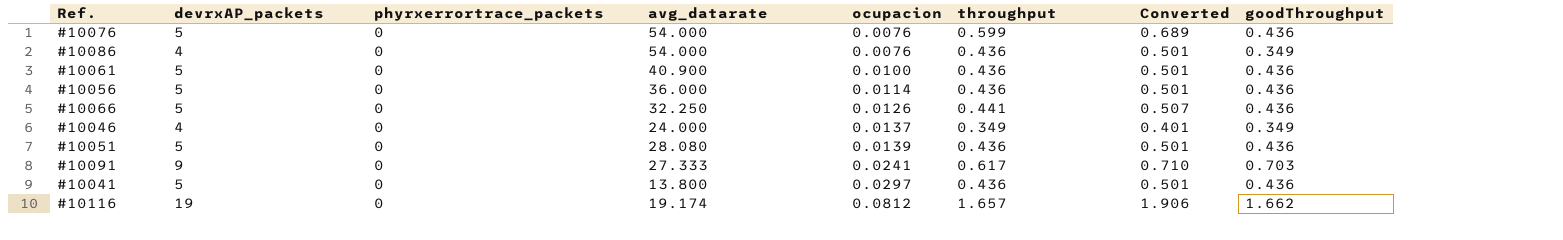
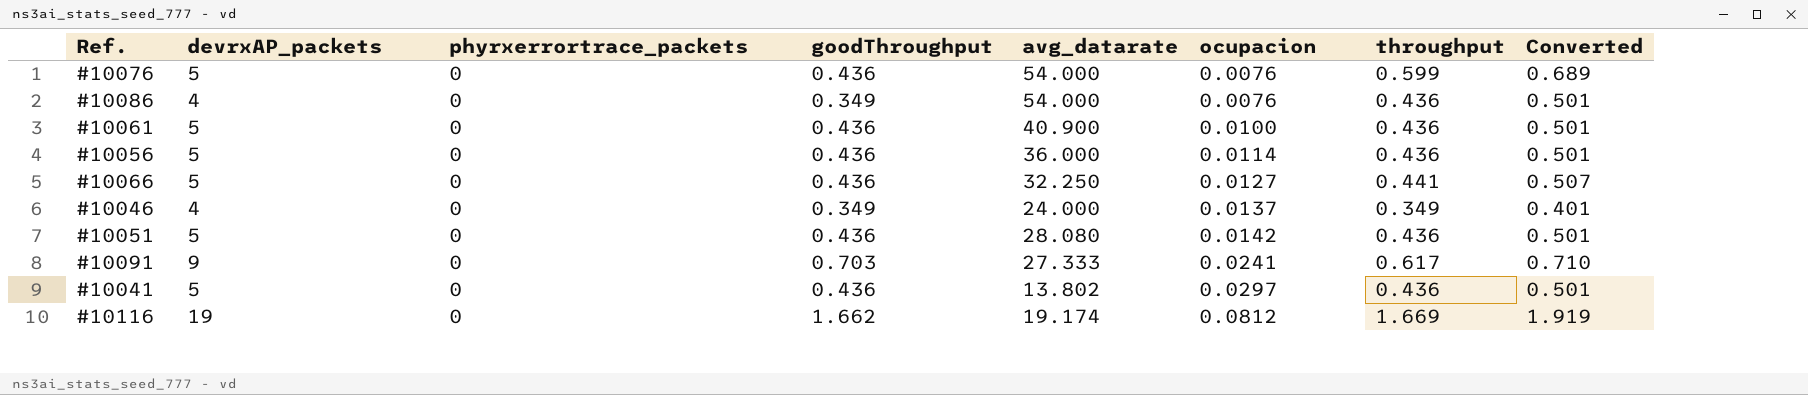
column goodThroughput | position: 8 -> 4
#10066 | ocupacion: 0.0126 -> 0.0127
#10051 | ocupacion: 0.0139 -> 0.0142
#10041 | avg_datarate: 13.800 -> 13.802
#10116 | throughput: 1.657 -> 1.669
#10116 | Converted: 1.906 -> 1.919

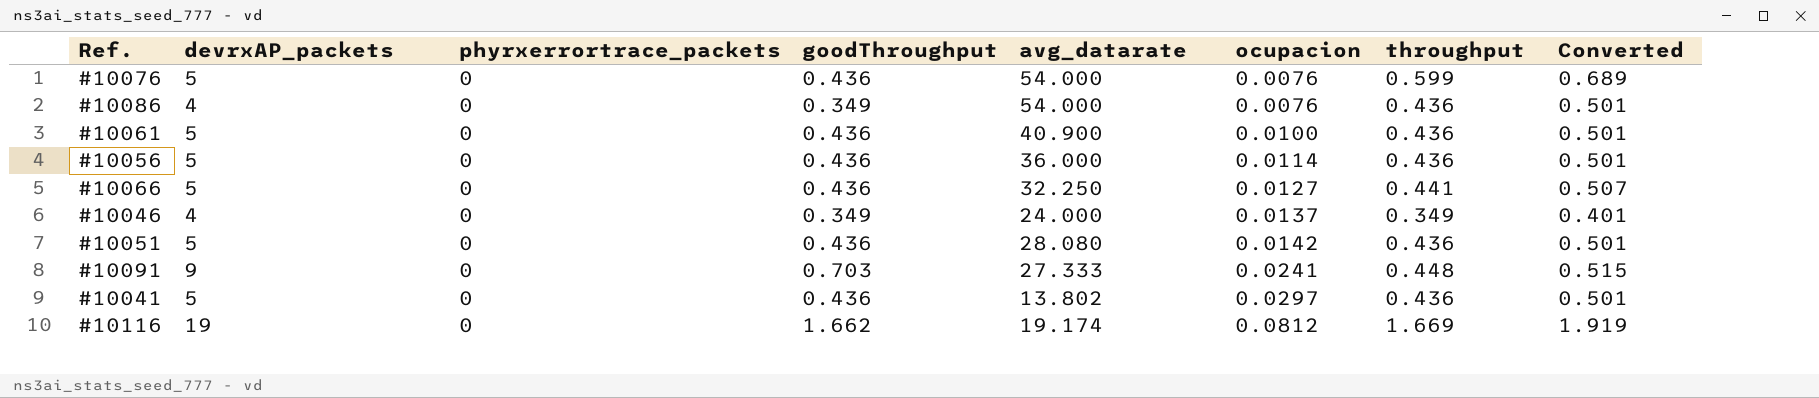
#10091 | throughput: 0.617 -> 0.448
#10091 | Converted: 0.710 -> 0.515

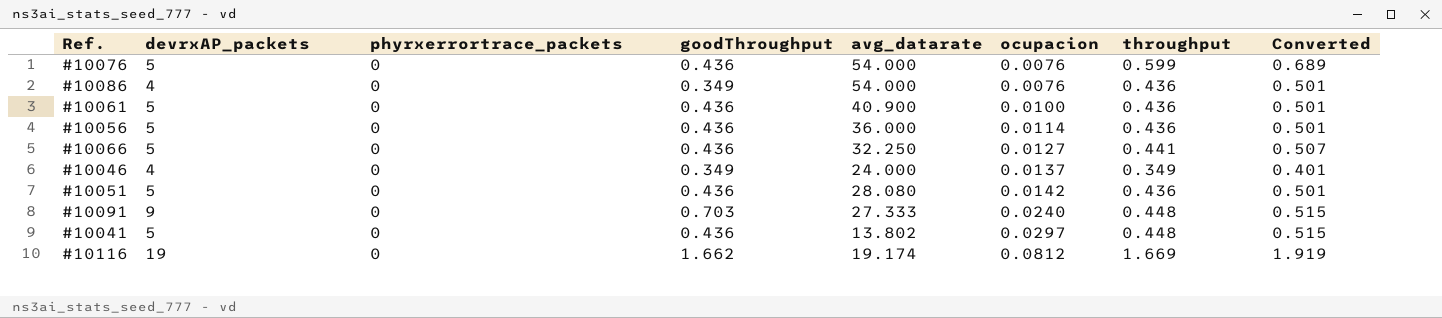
#10091 | ocupacion: 0.0241 -> 0.0240
#10041 | throughput: 0.436 -> 0.448
#10041 | Converted: 0.501 -> 0.515

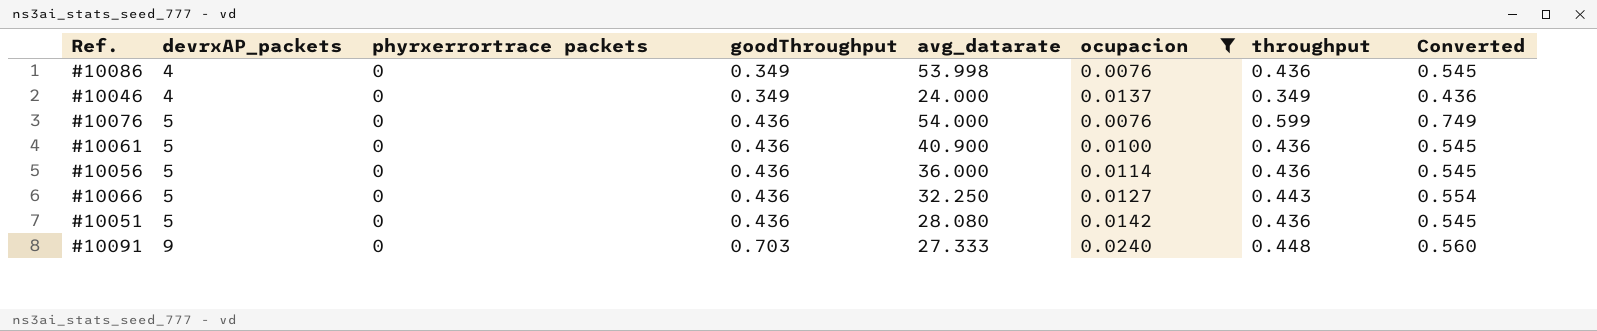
filter: none -> ocupacion <= 0.0240
row order: ocupacion ascending -> devrxAP_packets ascending
column name: phyrxerrortrace_packets -> phyrxerrortrace packets
column Converted | formula: [throughput] * 1.15 -> [throughput] * 1.25
#10086 | avg_datarate: 54.000 -> 53.998
#10066 | throughput: 0.441 -> 0.443

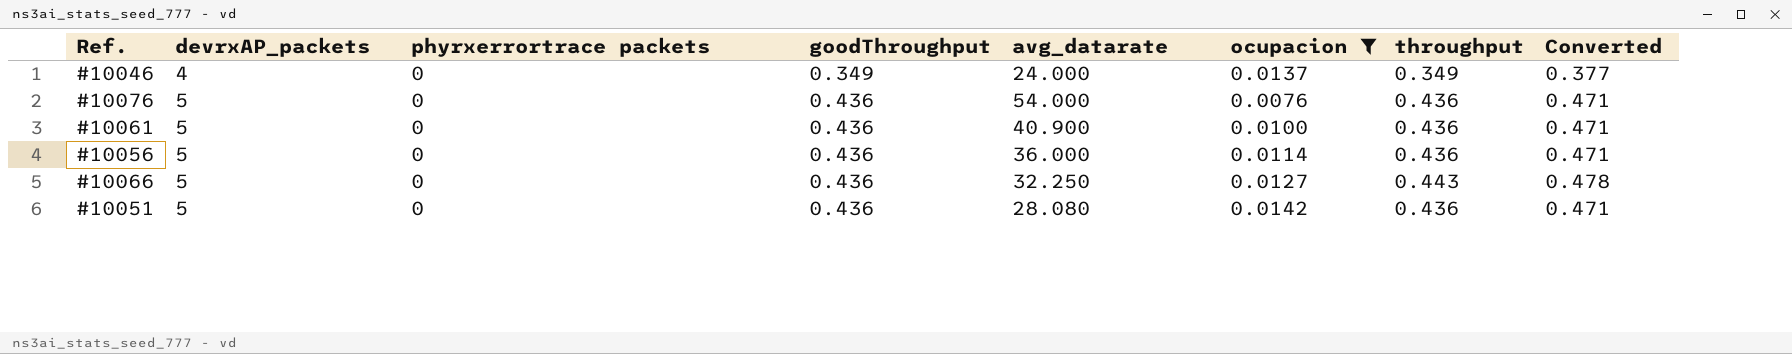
column Converted | formula: [throughput] * 1.25 -> [throughput] * 1.08
row #10086: 4 | 0 | 0.349 | 53.998 | 0.0076 | 0.436 | 0.545 -> none
row #10091: 9 | 0 | 0.703 | 27.333 | 0.0240 | 0.448 | 0.560 -> none
#10076 | throughput: 0.599 -> 0.436

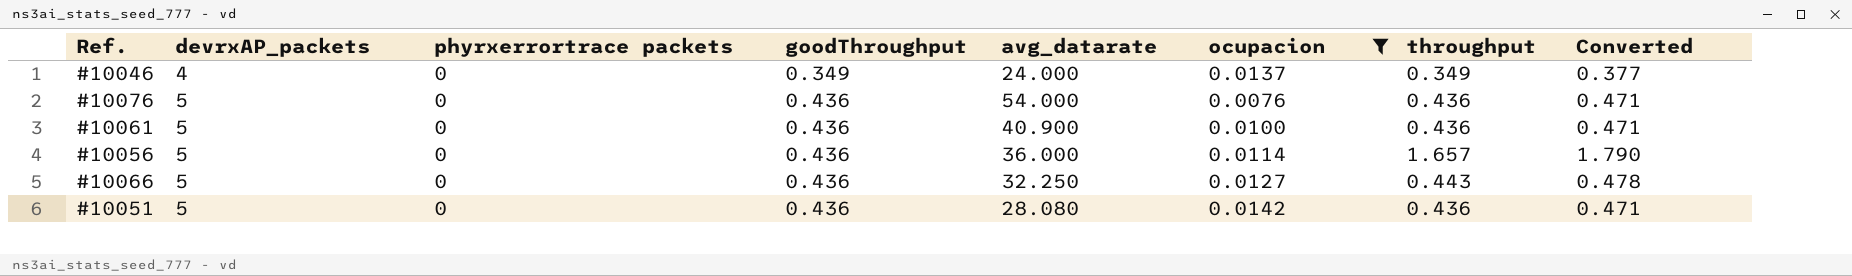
#10056 | throughput: 0.436 -> 1.657
#10056 | Converted: 0.471 -> 1.790

